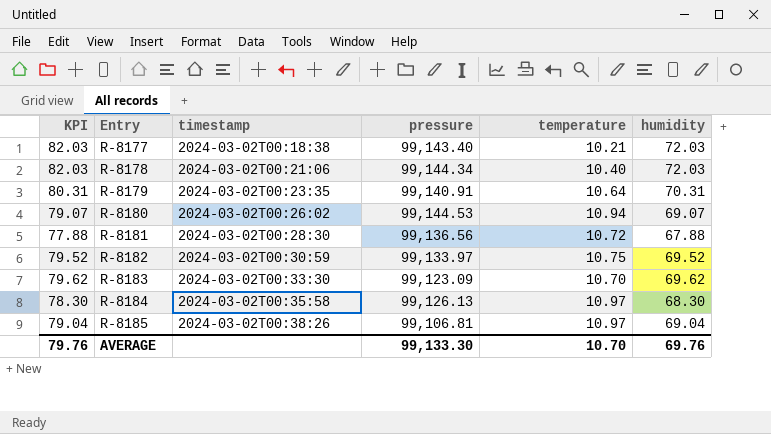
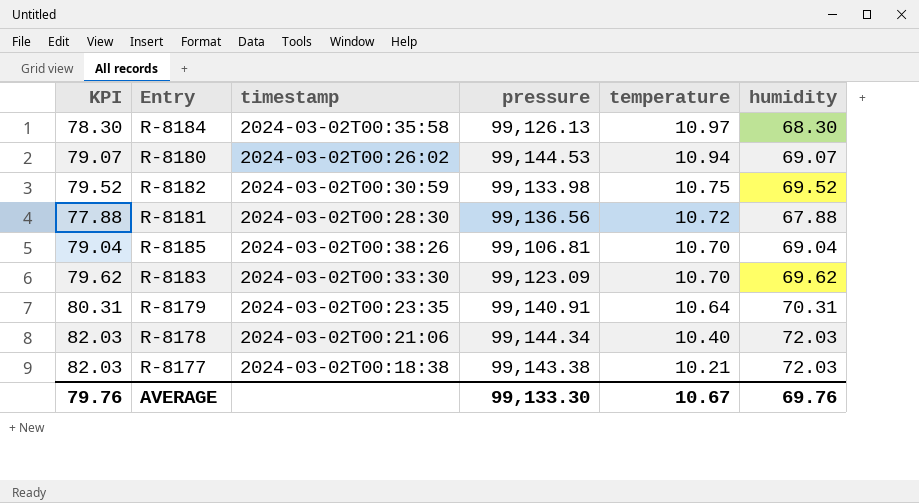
row order: Entry ascending -> temperature descending
R-8182 | pressure: 99,133.97 -> 99,133.98
R-8185 | temperature: 10.97 -> 10.70
R-8177 | pressure: 99,143.40 -> 99,143.38
AVERAGE | temperature: 10.70 -> 10.67

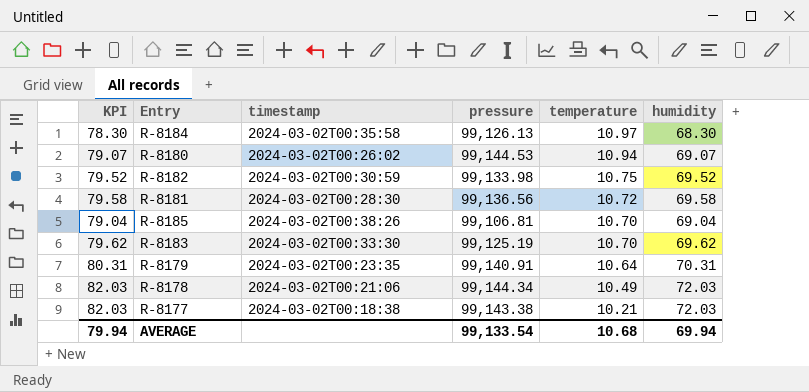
R-8181 | KPI: 77.88 -> 79.58
R-8181 | humidity: 67.88 -> 69.58
R-8183 | pressure: 99,123.09 -> 99,125.19
R-8178 | temperature: 10.40 -> 10.49
AVERAGE | KPI: 79.76 -> 79.94
AVERAGE | pressure: 99,133.30 -> 99,133.54
AVERAGE | temperature: 10.67 -> 10.68
AVERAGE | humidity: 69.76 -> 69.94

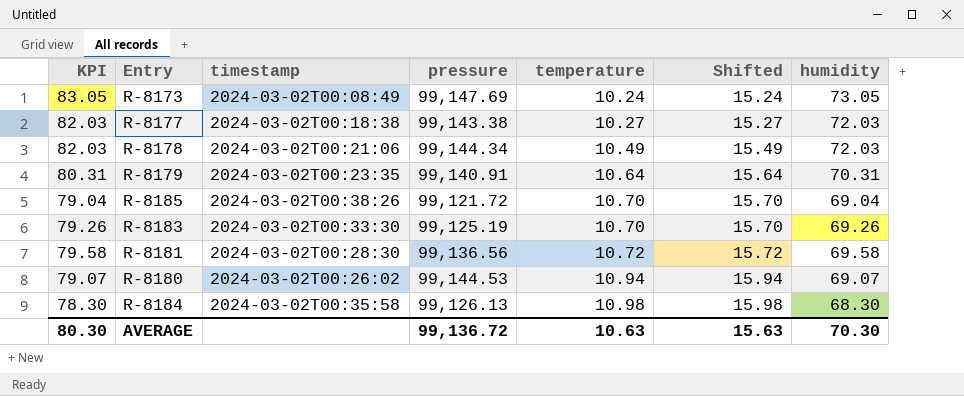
row order: temperature descending -> temperature ascending
column Shifted | formula: none -> [temperature] + 5
row R-8182: 79.52 | 2024-03-02T00:30:59 | 99,133.98 | 10.75 | 69.52 -> none
row R-8173: none -> 83.05 | 2024-03-02T00:08:49 | 99,147.69 | 10.24 | 15.24 | 73.05
R-8177 | temperature: 10.21 -> 10.27
R-8185 | pressure: 99,106.81 -> 99,121.72
R-8183 | KPI: 79.62 -> 79.26
R-8183 | humidity: 69.62 -> 69.26
R-8184 | temperature: 10.97 -> 10.98
AVERAGE | KPI: 79.94 -> 80.30
AVERAGE | pressure: 99,133.54 -> 99,136.72
AVERAGE | temperature: 10.68 -> 10.63
AVERAGE | humidity: 69.94 -> 70.30

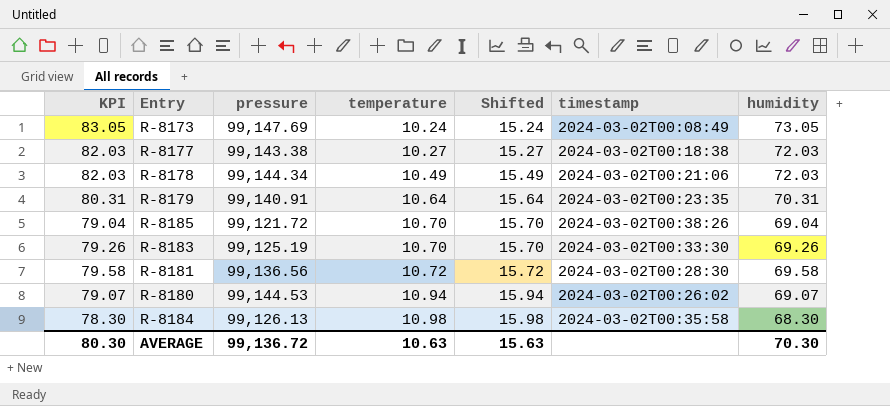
column timestamp | position: 3 -> 6

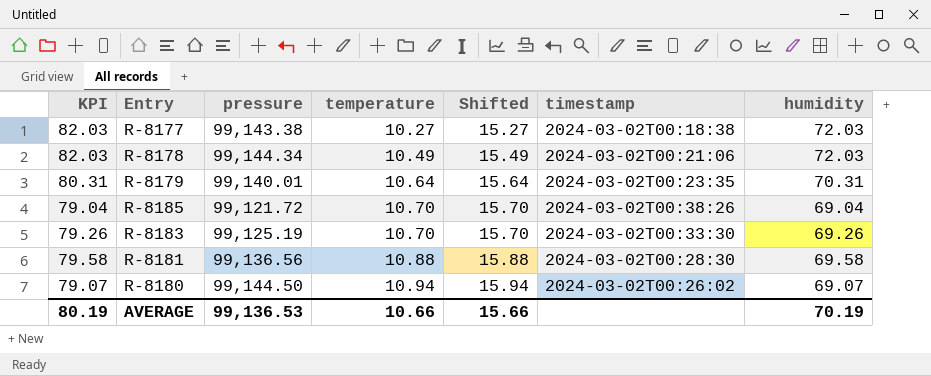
row R-8173: 83.05 | 99,147.69 | 10.24 | 15.24 | 2024-03-02T00:08:49 | 73.05 -> none
row R-8184: 78.30 | 99,126.13 | 10.98 | 15.98 | 2024-03-02T00:35:58 | 68.30 -> none
R-8179 | pressure: 99,140.91 -> 99,140.01
R-8181 | temperature: 10.72 -> 10.88
R-8181 | Shifted: 15.72 -> 15.88
R-8180 | pressure: 99,144.53 -> 99,144.50
AVERAGE | KPI: 80.30 -> 80.19
AVERAGE | pressure: 99,136.72 -> 99,136.53
AVERAGE | temperature: 10.63 -> 10.66
AVERAGE | Shifted: 15.63 -> 15.66
AVERAGE | humidity: 70.30 -> 70.19

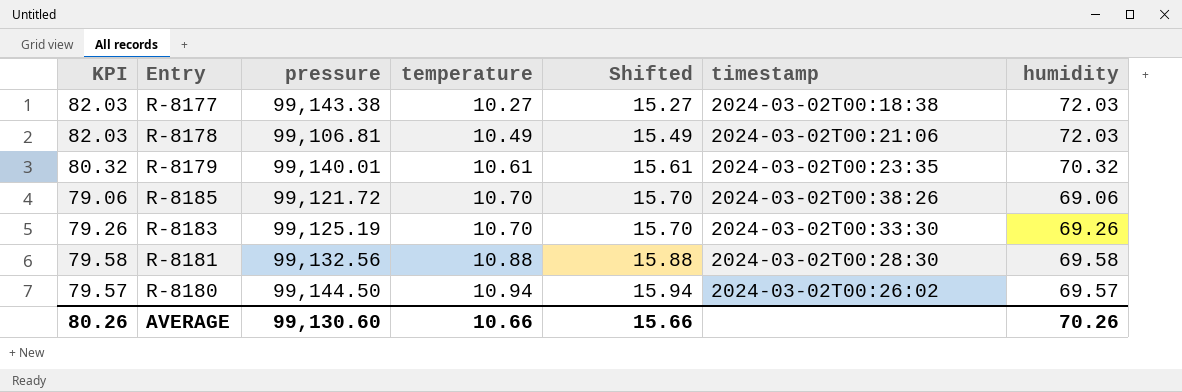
R-8178 | pressure: 99,144.34 -> 99,106.81
R-8179 | KPI: 80.31 -> 80.32
R-8179 | temperature: 10.64 -> 10.61
R-8179 | Shifted: 15.64 -> 15.61
R-8179 | humidity: 70.31 -> 70.32
R-8185 | KPI: 79.04 -> 79.06
R-8185 | humidity: 69.04 -> 69.06
R-8181 | pressure: 99,136.56 -> 99,132.56
R-8180 | KPI: 79.07 -> 79.57
R-8180 | humidity: 69.07 -> 69.57
AVERAGE | KPI: 80.19 -> 80.26
AVERAGE | pressure: 99,136.53 -> 99,130.60
AVERAGE | humidity: 70.19 -> 70.26

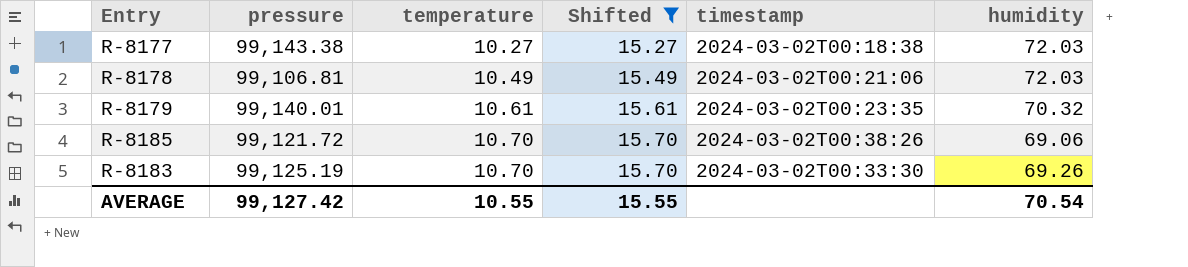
filter: none -> Shifted <= 15.70
column KPI | formula: [humidity] + 10 -> none
AVERAGE | pressure: 99,130.60 -> 99,127.42
AVERAGE | temperature: 10.66 -> 10.55
AVERAGE | Shifted: 15.66 -> 15.55
AVERAGE | humidity: 70.26 -> 70.54

